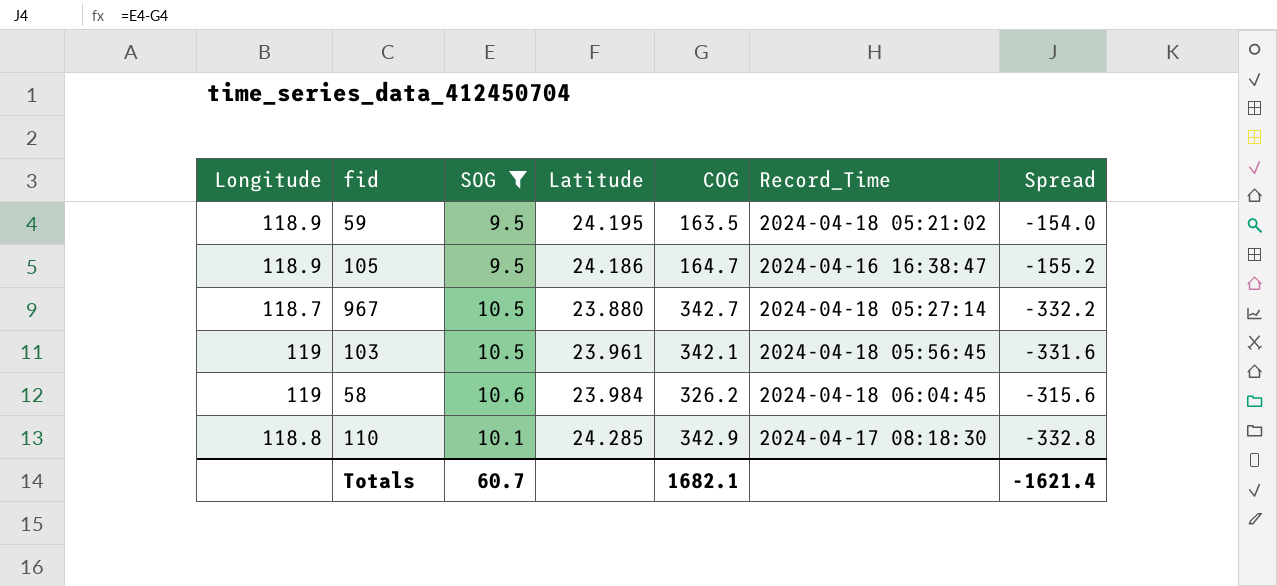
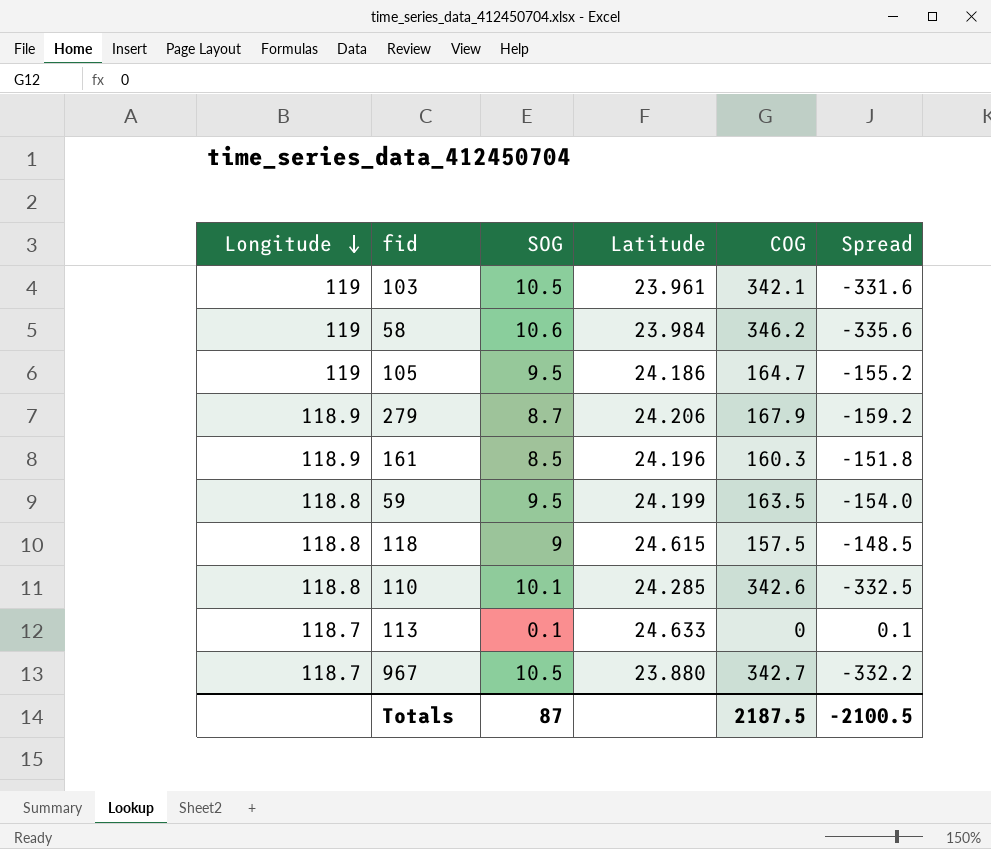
filter: SOG >= 9.5 -> none
row order: none -> Longitude descending
column Record_Time | position: 6 -> none
58 | COG: 326.2 -> 346.2
58 | Spread: -315.6 -> -335.6
105 | Longitude: 118.9 -> 119
59 | Longitude: 118.9 -> 118.8
59 | Latitude: 24.195 -> 24.199
110 | COG: 342.9 -> 342.6
110 | Spread: -332.8 -> -332.5
Totals | SOG: 60.7 -> 87
Totals | COG: 1682.1 -> 2187.5
Totals | Spread: -1621.4 -> -2100.5

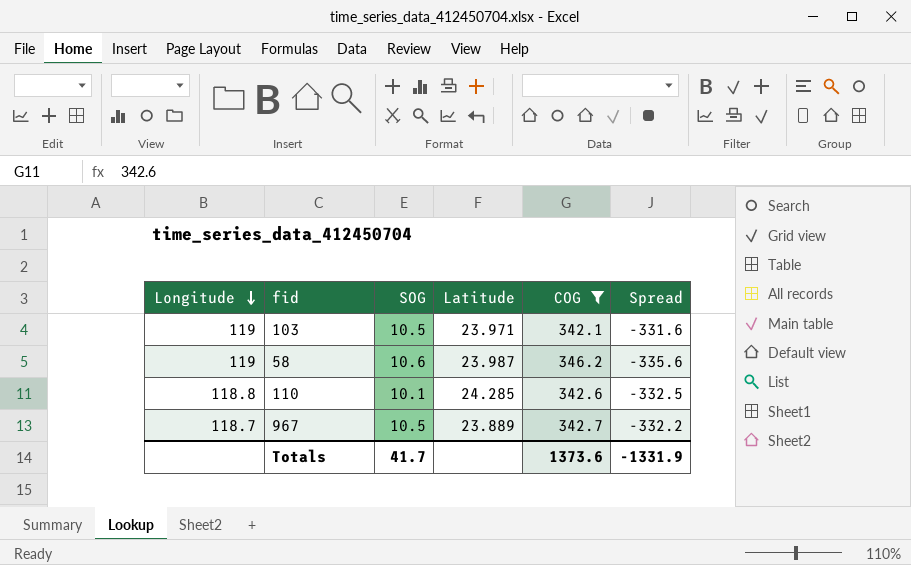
filter: none -> COG >= 342.1
103 | Latitude: 23.961 -> 23.971
58 | Latitude: 23.984 -> 23.987
967 | Latitude: 23.880 -> 23.889
Totals | SOG: 87 -> 41.7
Totals | COG: 2187.5 -> 1373.6
Totals | Spread: -2100.5 -> -1331.9

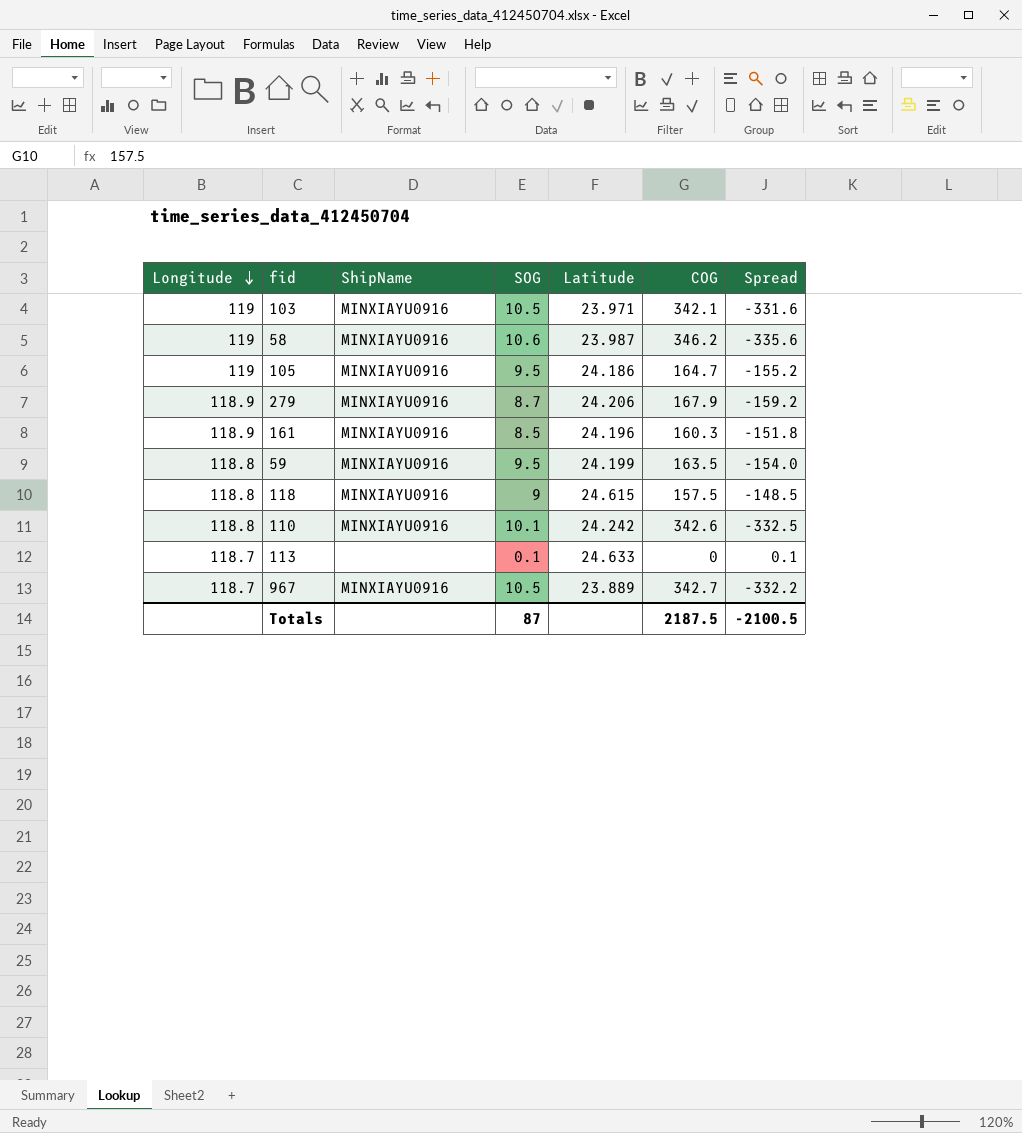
filter: COG >= 342.1 -> none
column ShipName | position: none -> 3
110 | Latitude: 24.285 -> 24.242
Totals | SOG: 41.7 -> 87
Totals | COG: 1373.6 -> 2187.5
Totals | Spread: -1331.9 -> -2100.5

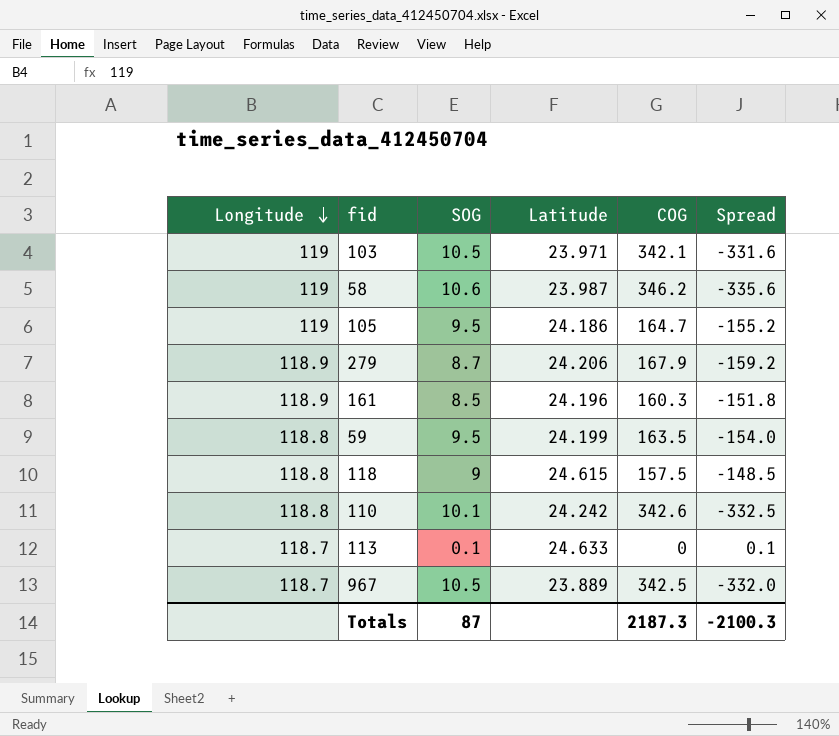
column ShipName | position: 3 -> none
967 | COG: 342.7 -> 342.5
967 | Spread: -332.2 -> -332.0
Totals | COG: 2187.5 -> 2187.3
Totals | Spread: -2100.5 -> -2100.3

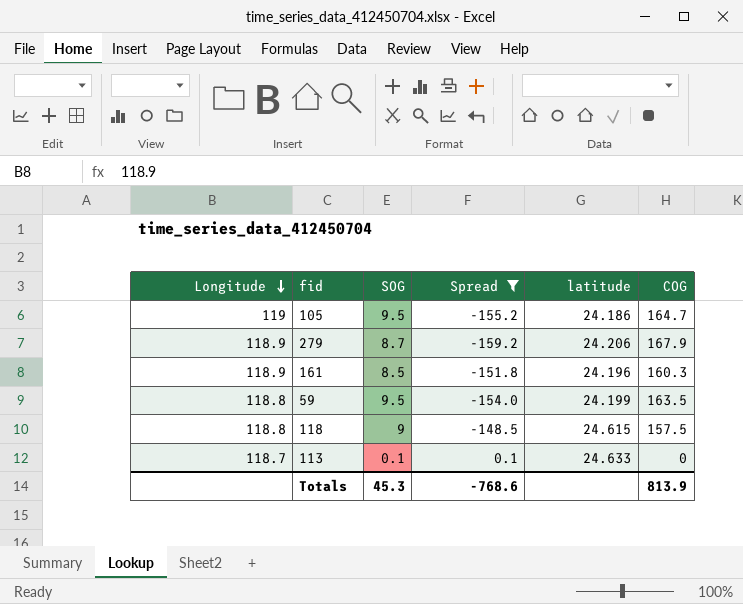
filter: none -> Spread >= -159.2
column Spread | position: 6 -> 4
column name: Latitude -> latitude
Totals | SOG: 87 -> 45.3
Totals | Spread: -2100.3 -> -768.6
Totals | COG: 2187.3 -> 813.9

